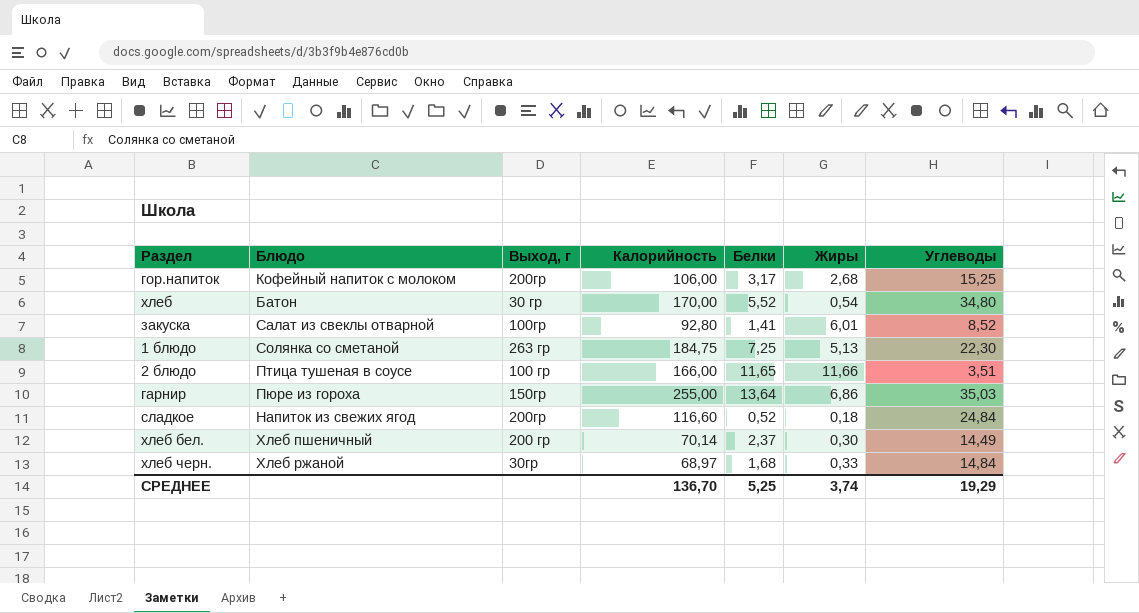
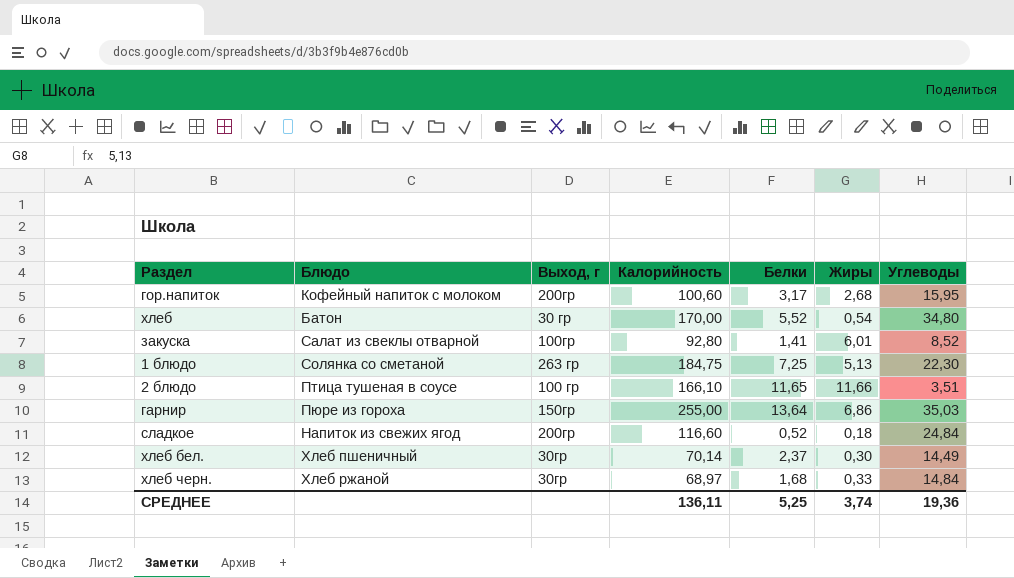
гор.напиток | Калорийность: 106,00 -> 100,60
гор.напиток | Углеводы: 15,25 -> 15,95
2 блюдо | Калорийность: 166,00 -> 166,10
хлеб бел. | Выход, г: 200 гр -> 30гр
СРЕДНЕЕ | Калорийность: 136,70 -> 136,11
СРЕДНЕЕ | Углеводы: 19,29 -> 19,36

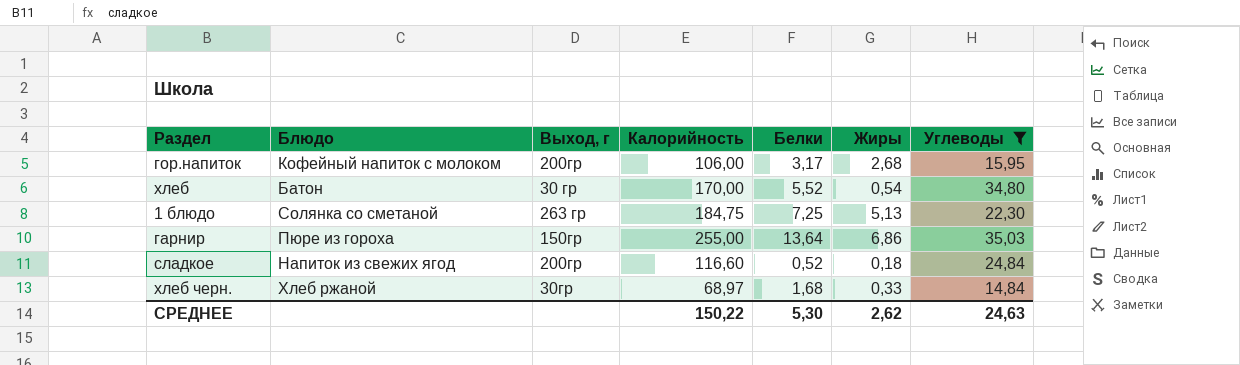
filter: none -> Углеводы >= 14,84
гор.напиток | Калорийность: 100,60 -> 106,00
СРЕДНЕЕ | Калорийность: 136,11 -> 150,22
СРЕДНЕЕ | Белки: 5,25 -> 5,30
СРЕДНЕЕ | Жиры: 3,74 -> 2,62
СРЕДНЕЕ | Углеводы: 19,36 -> 24,63

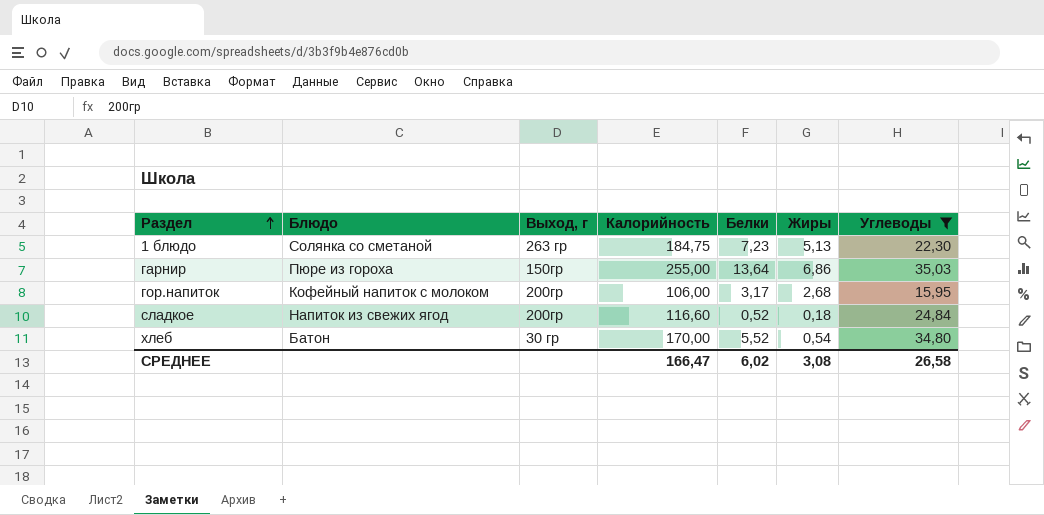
row order: none -> Раздел ascending
row хлеб черн.: Хлеб ржаной | 30гр | 68,97 | 1,68 | 0,33 | 14,84 -> none
1 блюдо | Белки: 7,25 -> 7,23
СРЕДНЕЕ | Калорийность: 150,22 -> 166,47
СРЕДНЕЕ | Белки: 5,30 -> 6,02
СРЕДНЕЕ | Жиры: 2,62 -> 3,08
СРЕДНЕЕ | Углеводы: 24,63 -> 26,58

